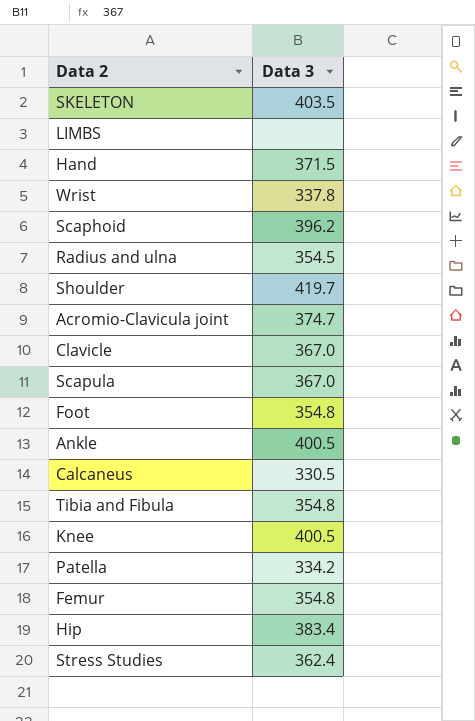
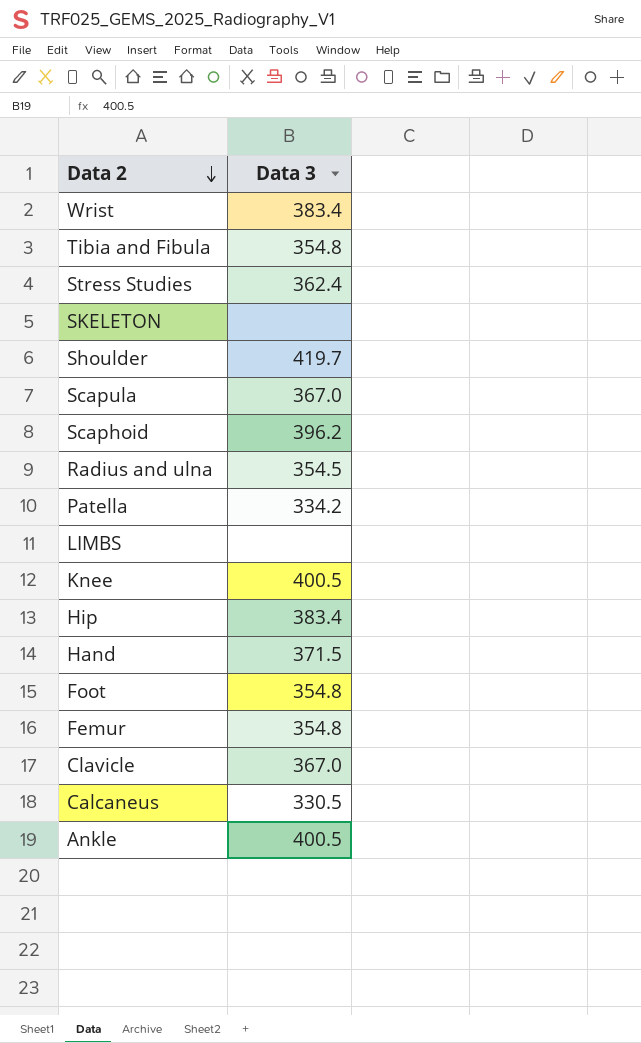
row order: none -> Data 2 descending
row Acromio-Clavicula joint: 374.7 -> none
Wrist | Data 3: 337.8 -> 383.4
SKELETON | Data 3: 403.5 -> none

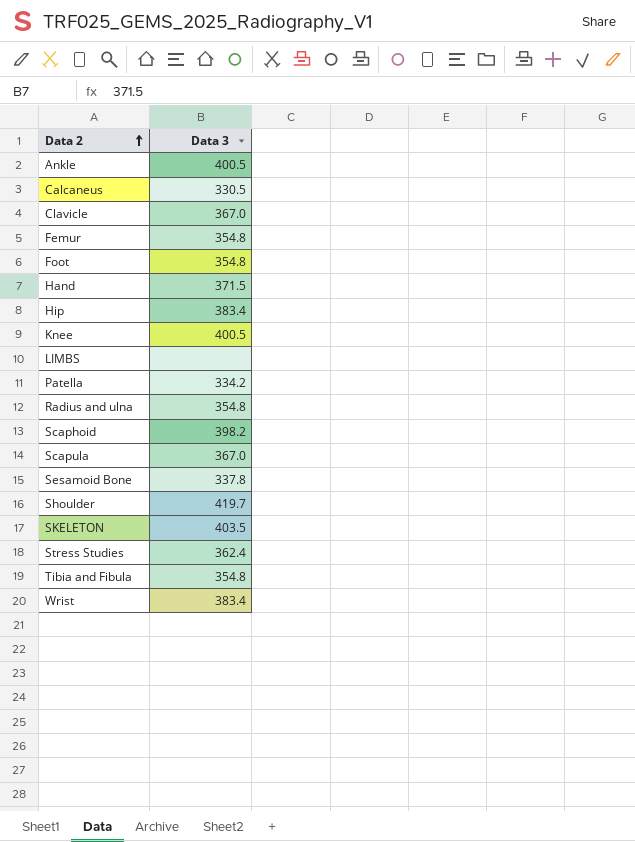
row order: Data 2 descending -> Data 2 ascending
Radius and ulna | Data 3: 354.5 -> 354.8
Scaphoid | Data 3: 396.2 -> 398.2
row Sesamoid Bone: none -> 337.8
SKELETON | Data 3: none -> 403.5

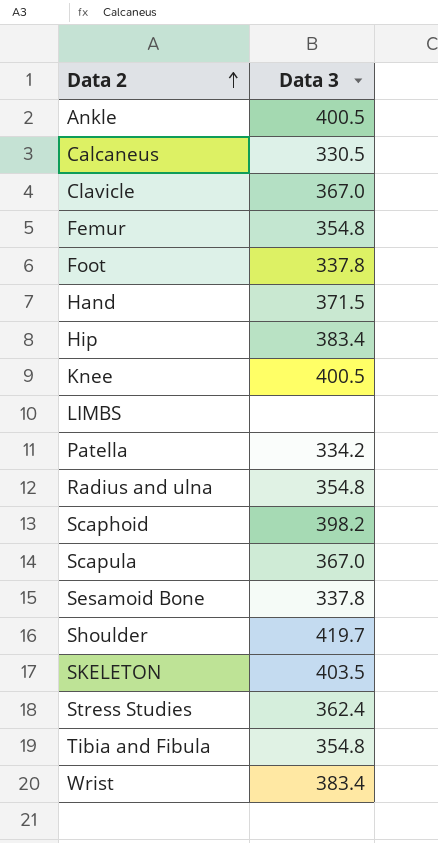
Foot | Data 3: 354.8 -> 337.8

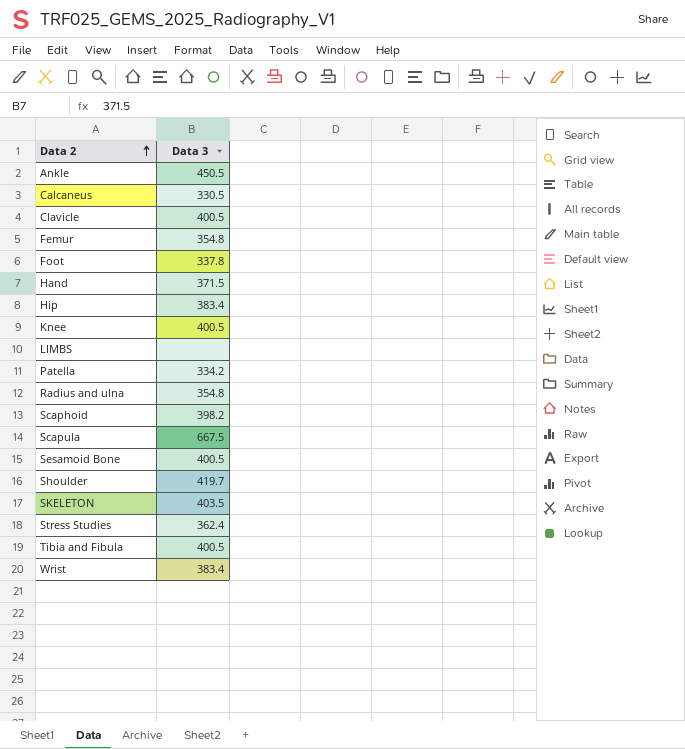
Ankle | Data 3: 400.5 -> 450.5
Clavicle | Data 3: 367.0 -> 400.5
Scapula | Data 3: 367.0 -> 667.5
Sesamoid Bone | Data 3: 337.8 -> 400.5
Tibia and Fibula | Data 3: 354.8 -> 400.5

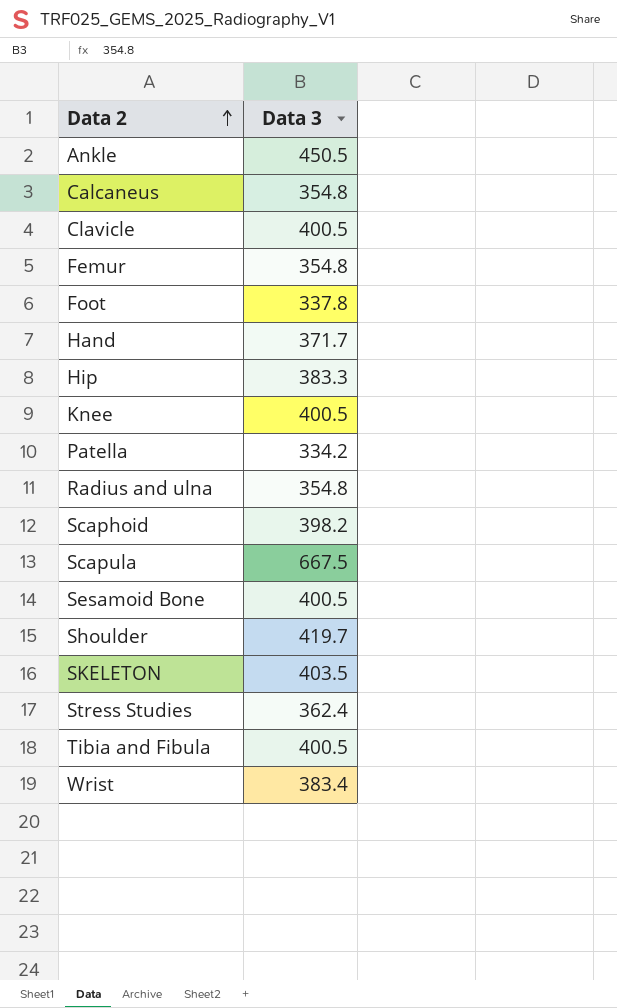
row LIMBS: none -> none
Calcaneus | Data 3: 330.5 -> 354.8
Hand | Data 3: 371.5 -> 371.7
Hip | Data 3: 383.4 -> 383.3

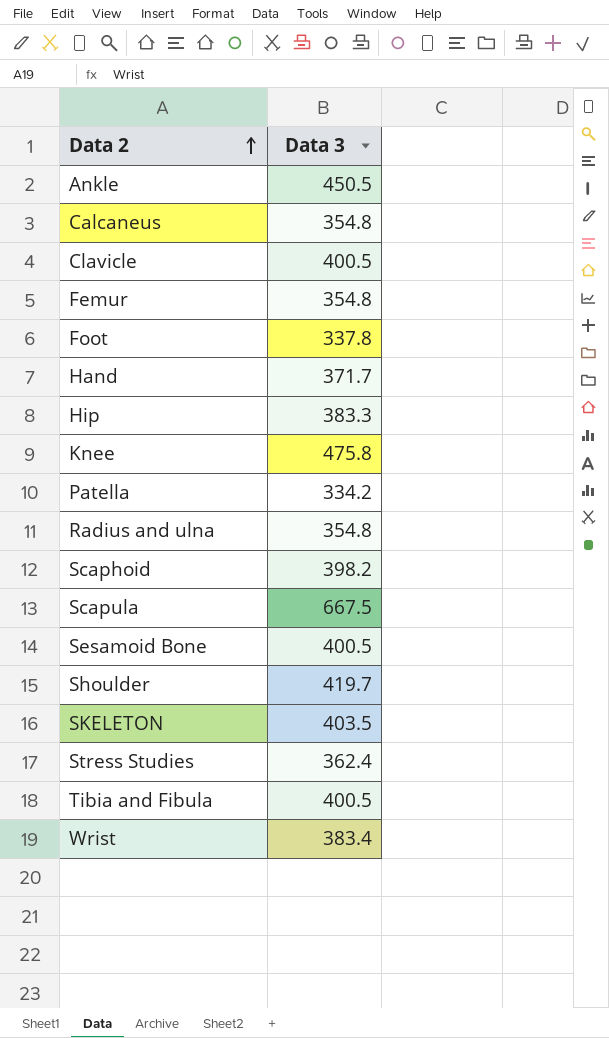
Knee | Data 3: 400.5 -> 475.8

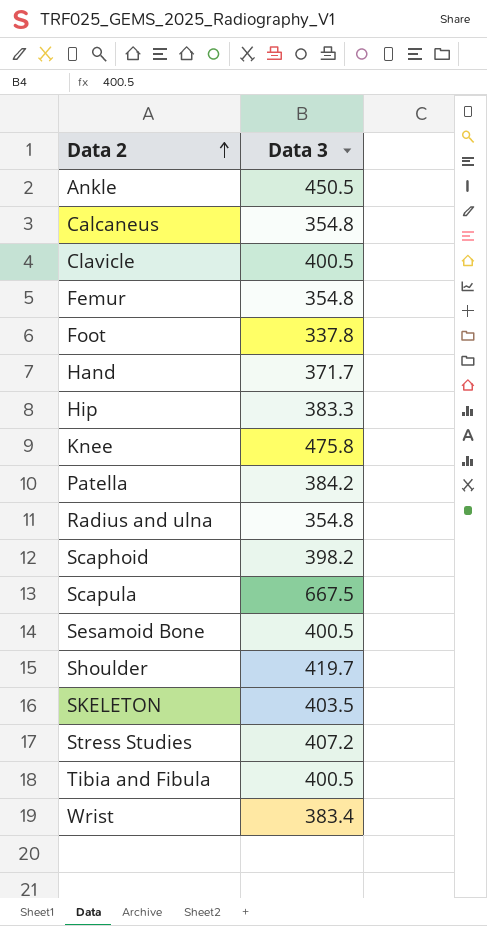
Patella | Data 3: 334.2 -> 384.2
Stress Studies | Data 3: 362.4 -> 407.2

